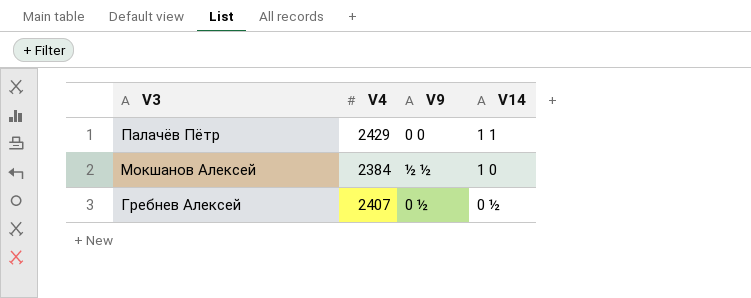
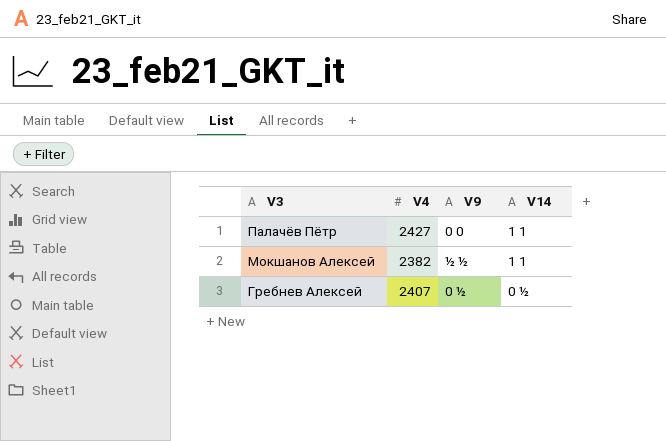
Палачёв Пётр | V4: 2429 -> 2427
Мокшанов Алексей | V4: 2384 -> 2382
Мокшанов Алексей | V14: 1 0 -> 1 1

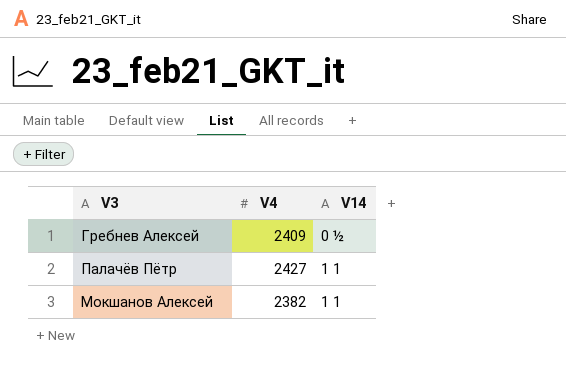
row order: V3 descending -> V14 ascending
column V9 | position: 3 -> none
Гребнев Алексей | V4: 2407 -> 2409

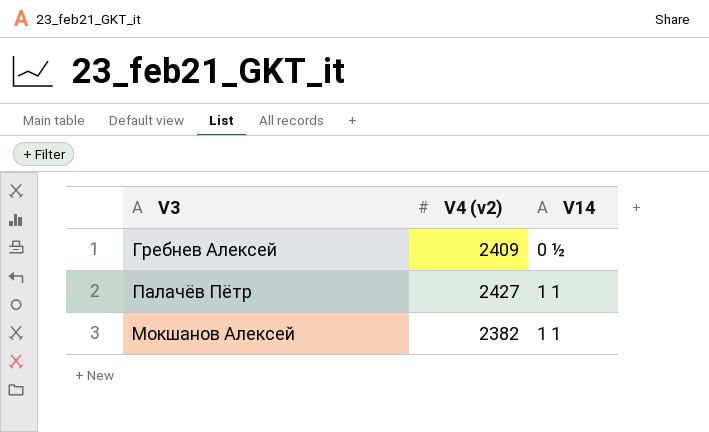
column name: V4 -> V4 (v2)

